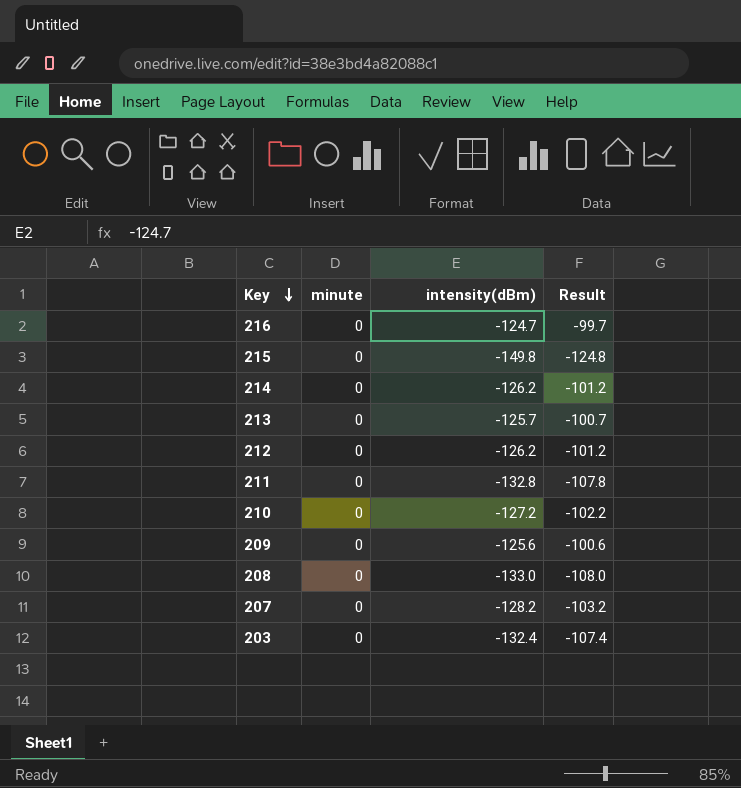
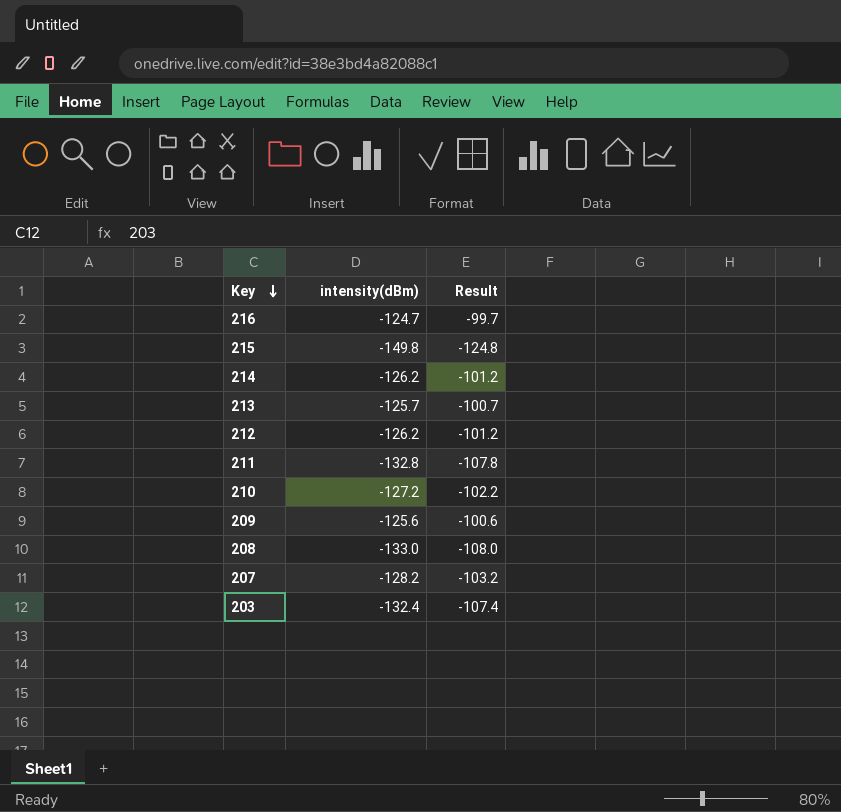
column minute | position: 2 -> none

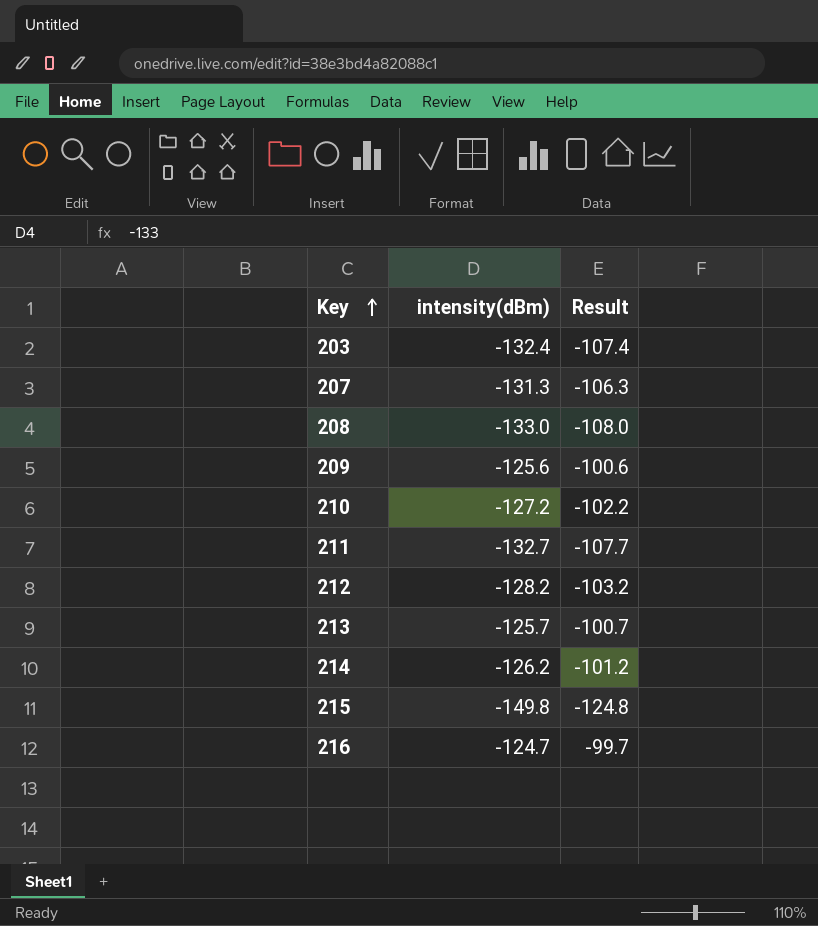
row order: Key descending -> Key ascending
207 | intensity(dBm): -128.2 -> -131.3
207 | Result: -103.2 -> -106.3
211 | intensity(dBm): -132.8 -> -132.7
211 | Result: -107.8 -> -107.7
212 | intensity(dBm): -126.2 -> -128.2
212 | Result: -101.2 -> -103.2

